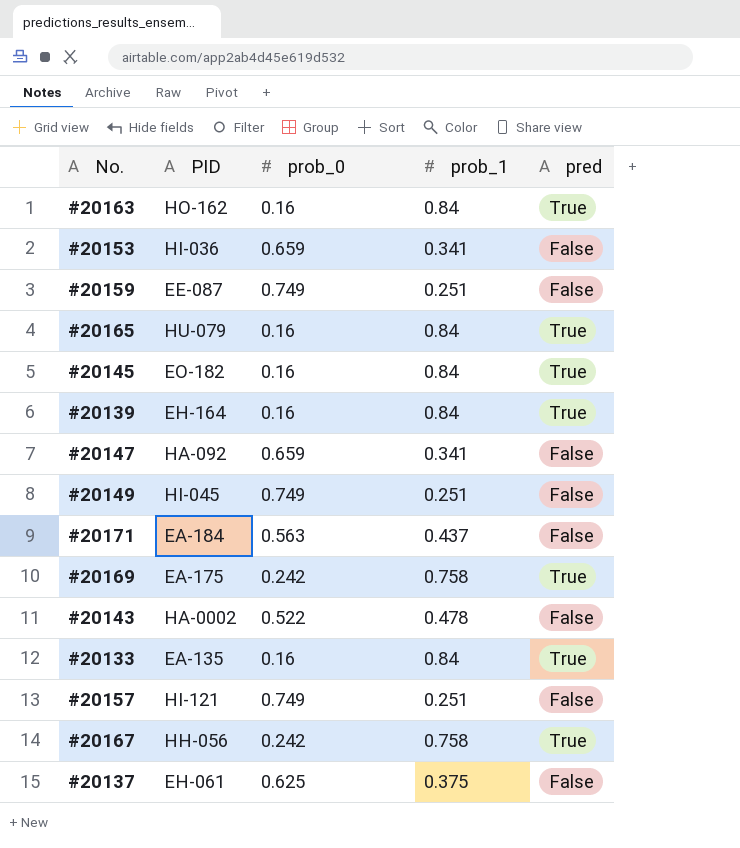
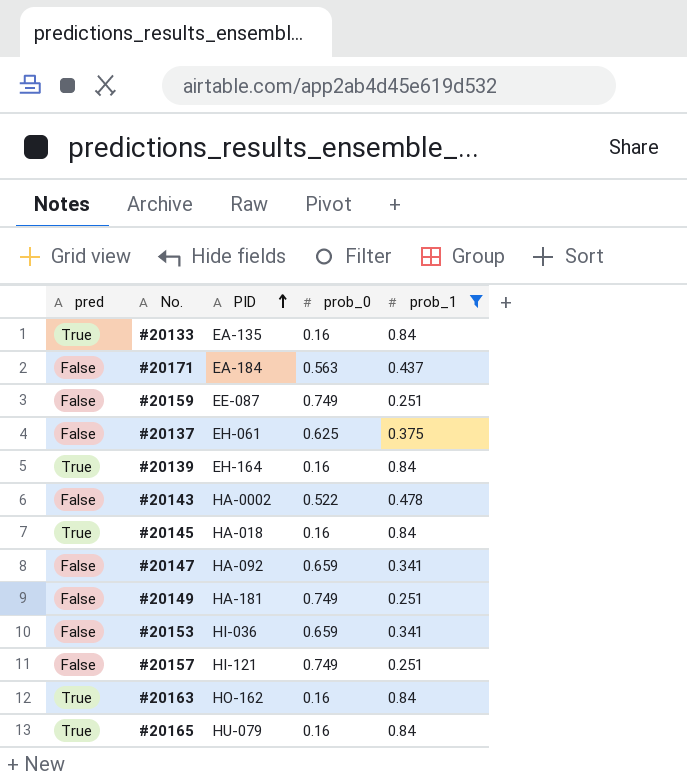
filter: none -> prob_1 != 0.758
row order: none -> PID ascending
column pred | position: 5 -> 1
#20145 | PID: EO-182 -> HA-018
#20149 | PID: HI-045 -> HA-181

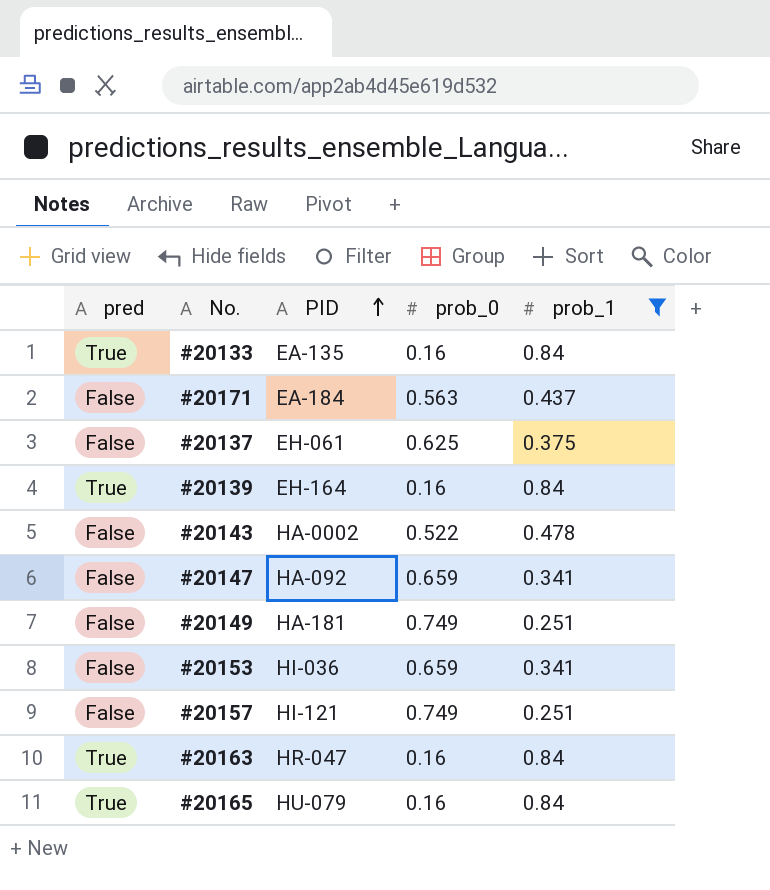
row #20159: False | EE-087 | 0.749 | 0.251 -> none
row #20145: True | HA-018 | 0.16 | 0.84 -> none
#20163 | PID: HO-162 -> HR-047

